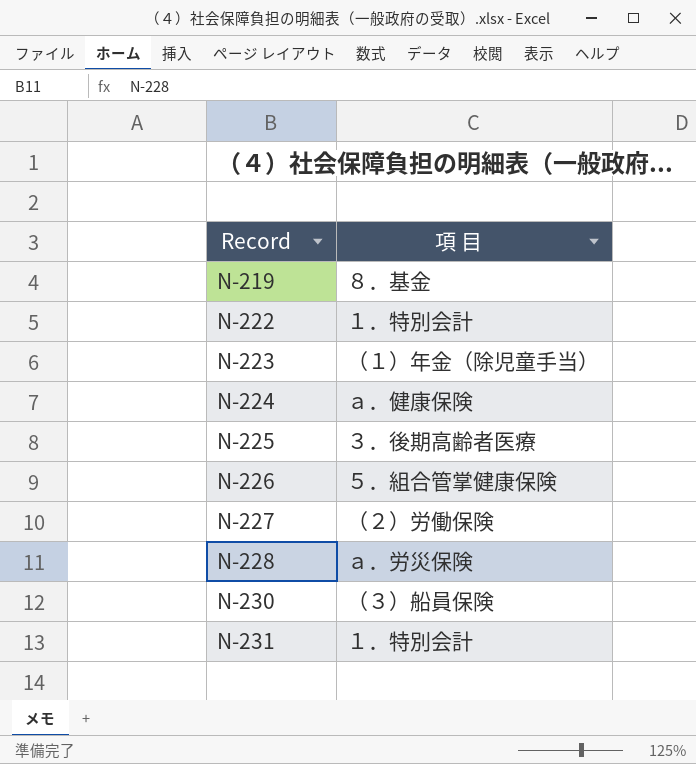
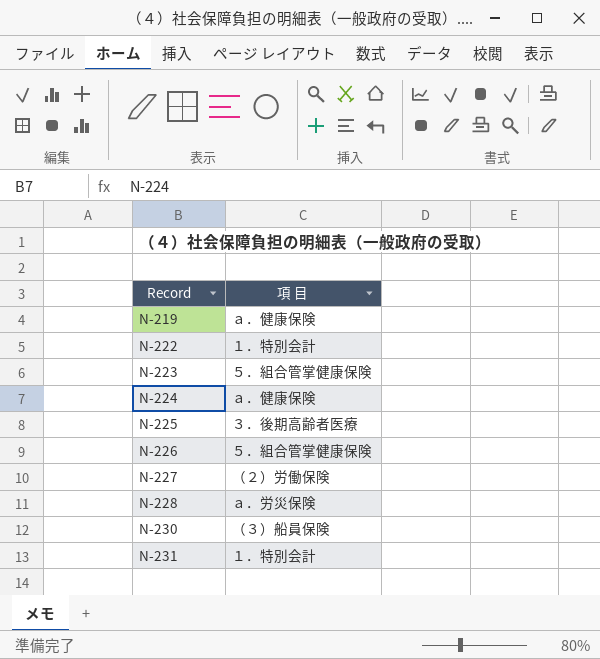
N-219 | 項 目: ８．基金 -> ａ．健康保険
N-223 | 項 目: （１）年金（除児童手当） -> ５．組合管掌健康保険

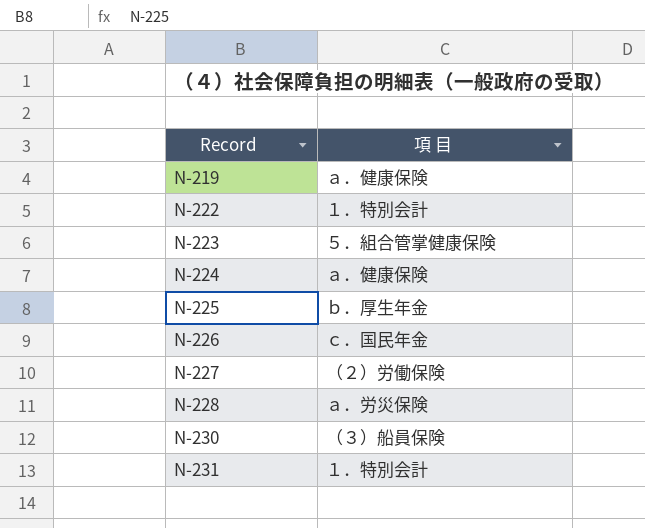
N-225 | 項 目: ３．後期高齢者医療 -> ｂ．厚生年金
N-226 | 項 目: ５．組合管掌健康保険 -> ｃ．国民年金

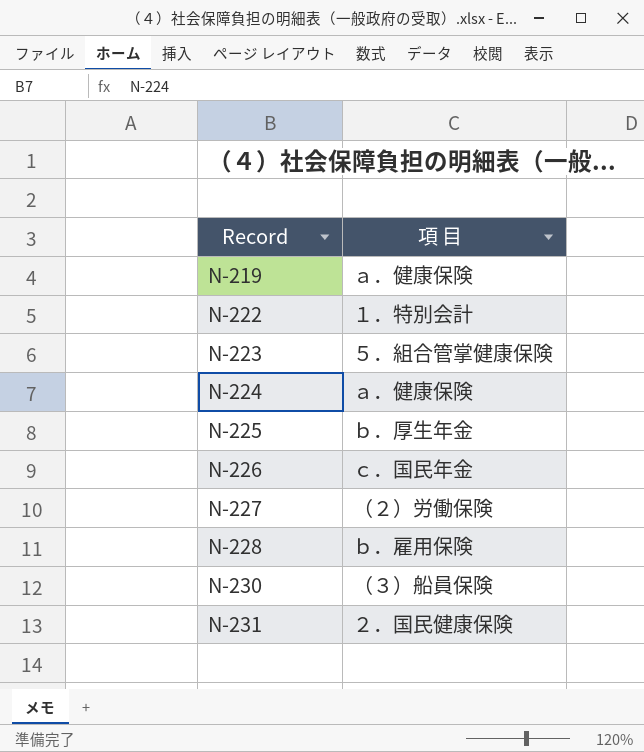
N-228 | 項 目: ａ．労災保険 -> ｂ．雇用保険
N-231 | 項 目: １．特別会計 -> ２．国民健康保険

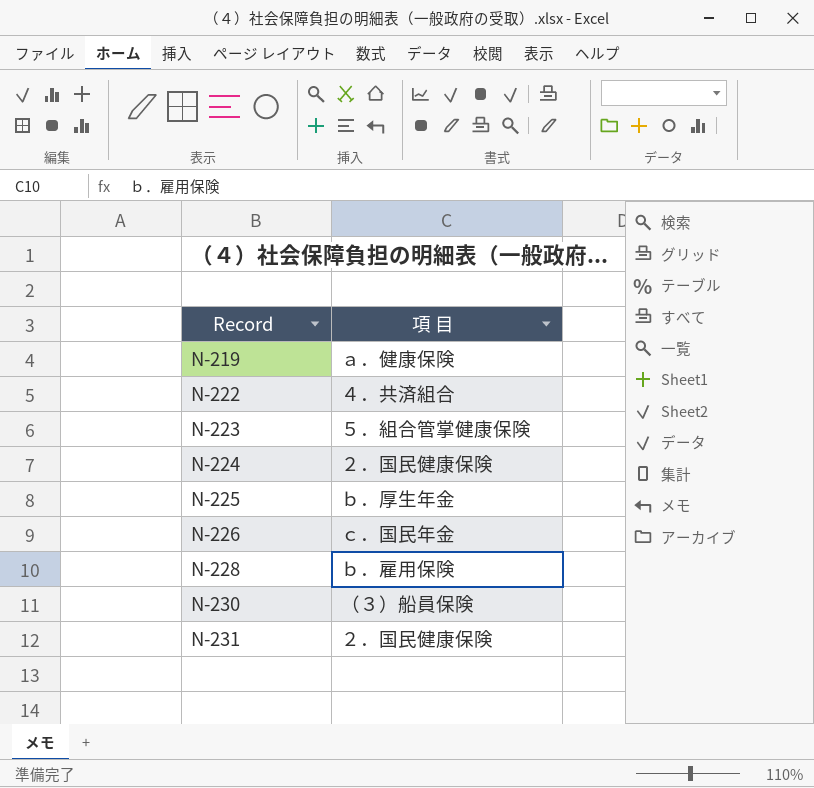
row N-227: （２）労働保険 -> none
N-222 | 項 目: １．特別会計 -> ４．共済組合
N-224 | 項 目: ａ．健康保険 -> ２．国民健康保険

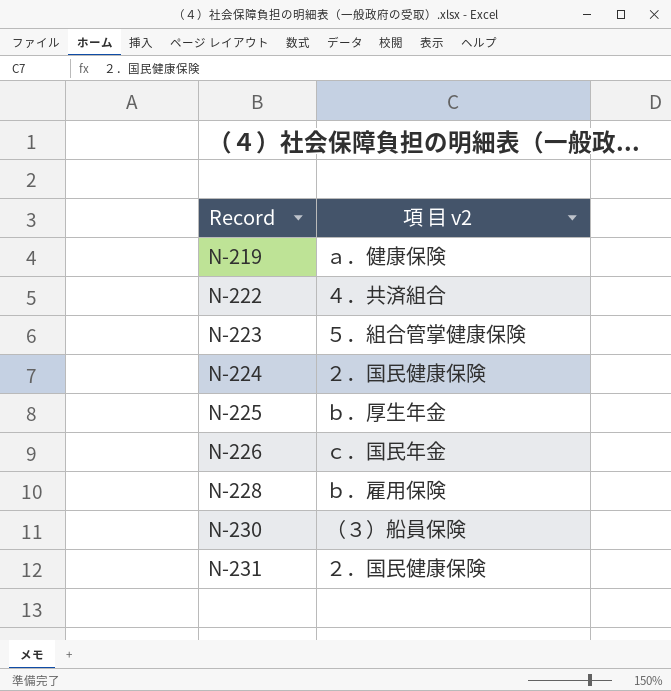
column name: 項 目 -> 項 目 v2

